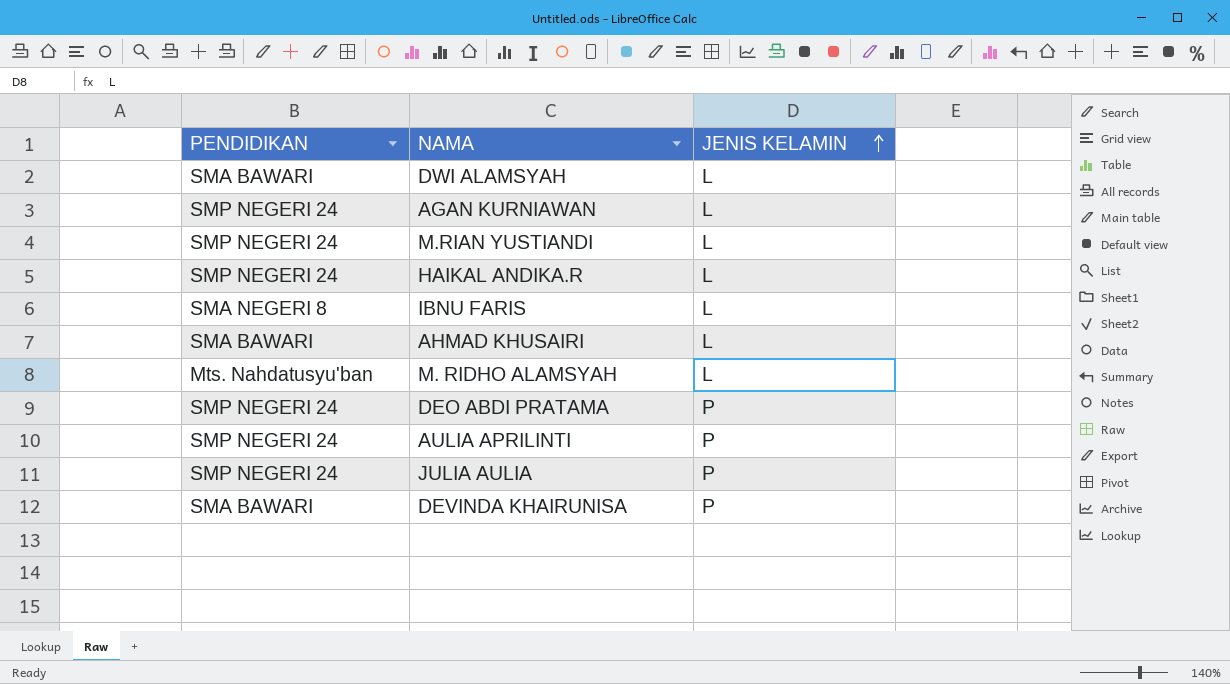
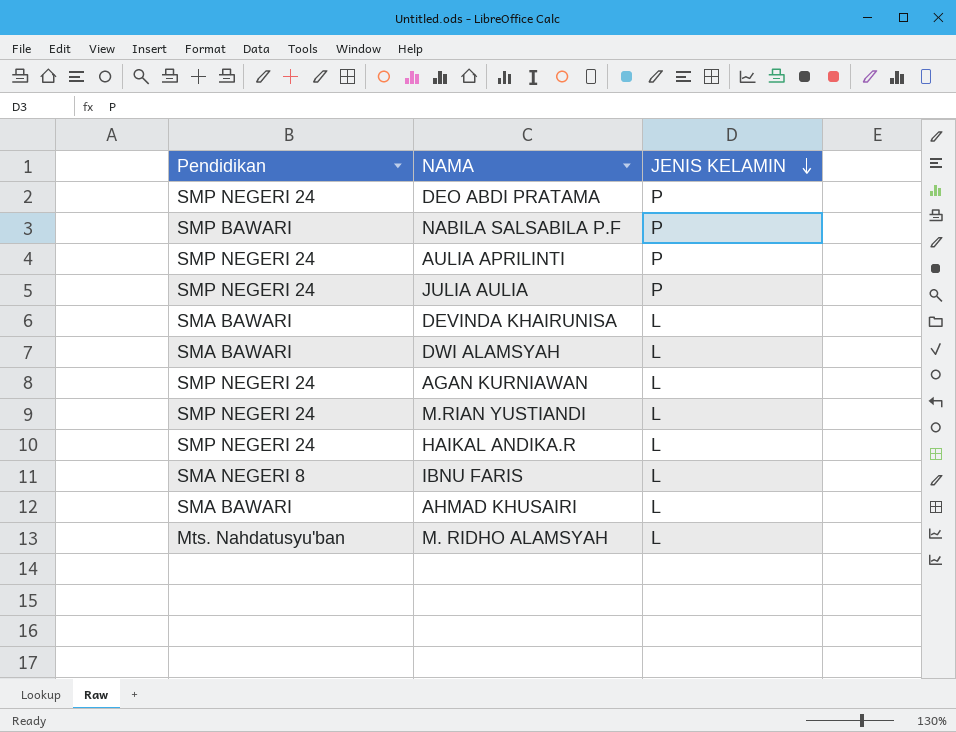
row order: JENIS KELAMIN ascending -> JENIS KELAMIN descending
column name: PENDIDIKAN -> Pendidikan
row NABILA SALSABILA P.F: none -> SMP BAWARI | P
DEVINDA KHAIRUNISA | JENIS KELAMIN: P -> L

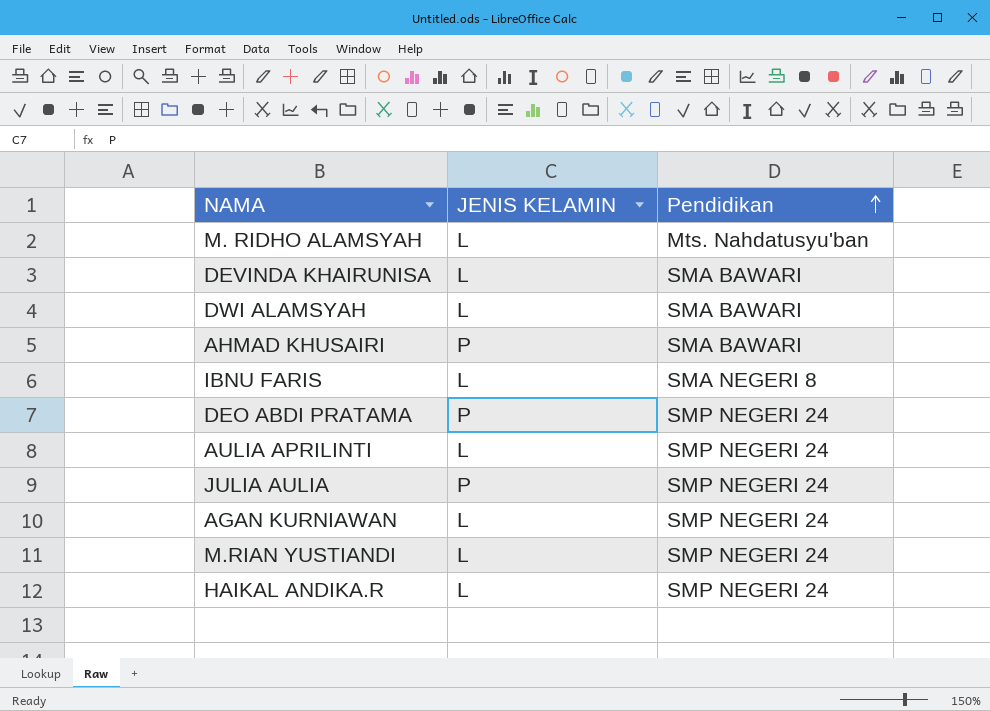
row order: JENIS KELAMIN descending -> Pendidikan ascending
column Pendidikan | position: 1 -> 3
row NABILA SALSABILA P.F: SMP BAWARI | P -> none
AHMAD KHUSAIRI | JENIS KELAMIN: L -> P
AULIA APRILINTI | JENIS KELAMIN: P -> L

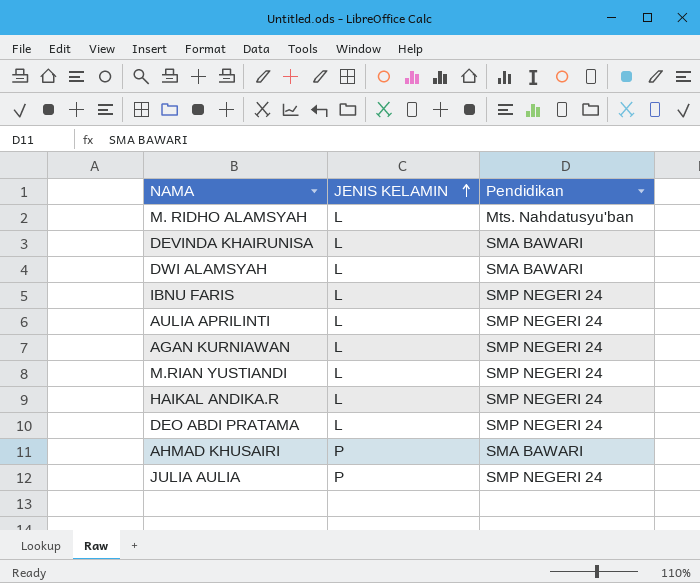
row order: Pendidikan ascending -> JENIS KELAMIN ascending
IBNU FARIS | Pendidikan: SMA NEGERI 8 -> SMP NEGERI 24
DEO ABDI PRATAMA | JENIS KELAMIN: P -> L

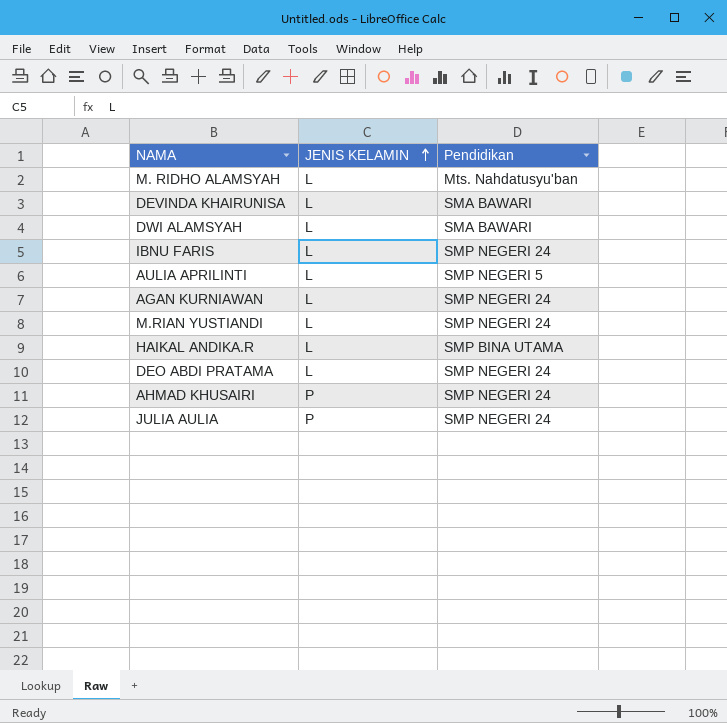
AULIA APRILINTI | Pendidikan: SMP NEGERI 24 -> SMP NEGERI 5
HAIKAL ANDIKA.R | Pendidikan: SMP NEGERI 24 -> SMP BINA UTAMA
AHMAD KHUSAIRI | Pendidikan: SMA BAWARI -> SMP NEGERI 24

